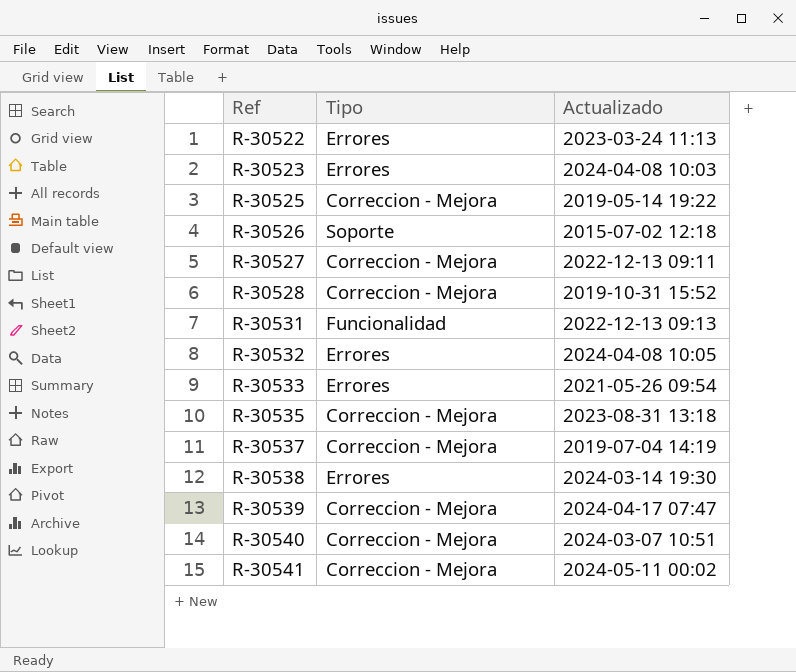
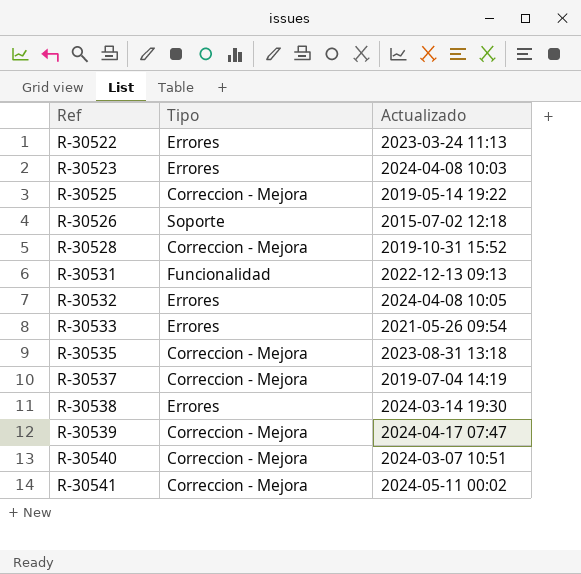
row R-30527: Correccion - Mejora | 2022-12-13 09:11 -> none

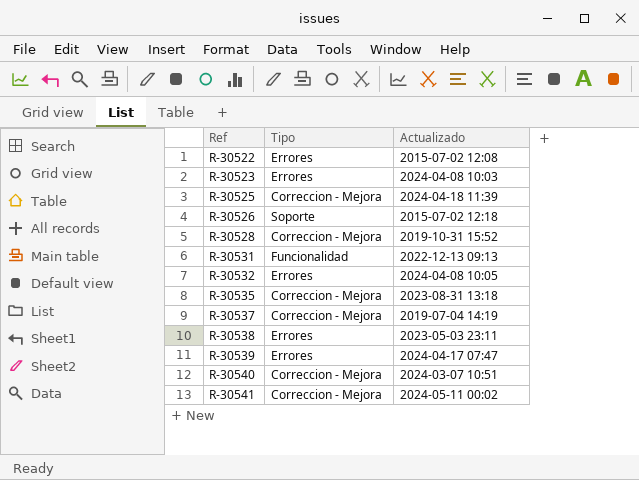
row R-30533: Errores | 2021-05-26 09:54 -> none
R-30522 | Actualizado: 2023-03-24 11:13 -> 2015-07-02 12:08
R-30525 | Actualizado: 2019-05-14 19:22 -> 2024-04-18 11:39
R-30538 | Actualizado: 2024-03-14 19:30 -> 2023-05-03 23:11
R-30539 | Tipo: Correccion - Mejora -> Errores

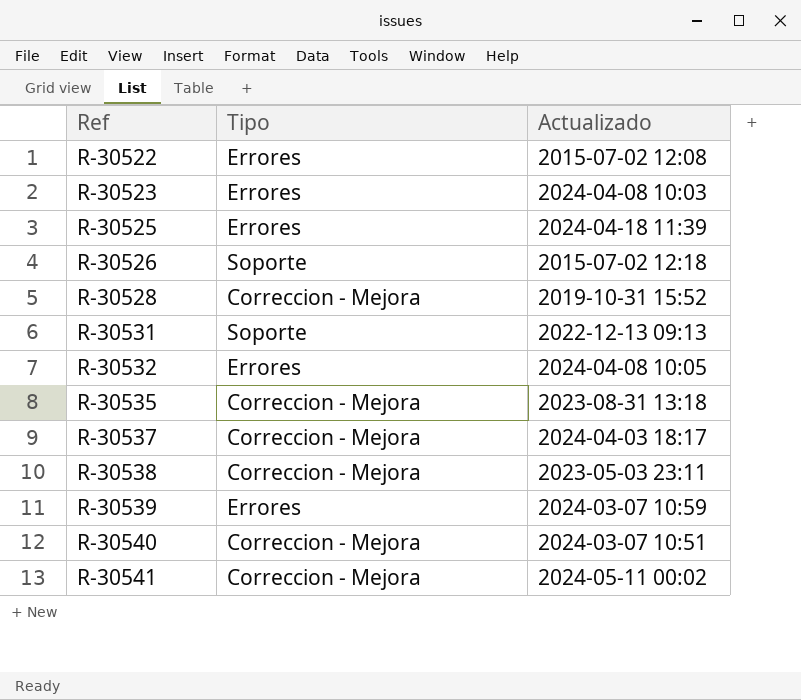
R-30525 | Tipo: Correccion - Mejora -> Errores
R-30531 | Tipo: Funcionalidad -> Soporte
R-30537 | Actualizado: 2019-07-04 14:19 -> 2024-04-03 18:17
R-30538 | Tipo: Errores -> Correccion - Mejora
R-30539 | Actualizado: 2024-04-17 07:47 -> 2024-03-07 10:59

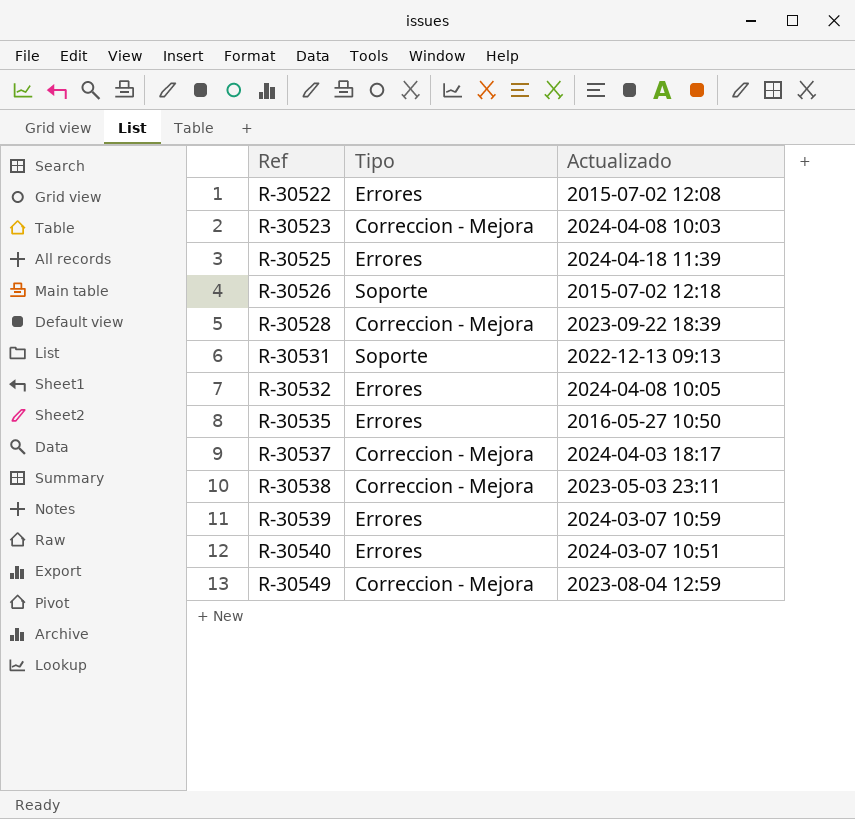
row R-30541: Correccion - Mejora | 2024-05-11 00:02 -> none
R-30523 | Tipo: Errores -> Correccion - Mejora
R-30528 | Actualizado: 2019-10-31 15:52 -> 2023-09-22 18:39
R-30535 | Tipo: Correccion - Mejora -> Errores
R-30535 | Actualizado: 2023-08-31 13:18 -> 2016-05-27 10:50
R-30540 | Tipo: Correccion - Mejora -> Errores
row R-30549: none -> Correccion - Mejora | 2023-08-04 12:59

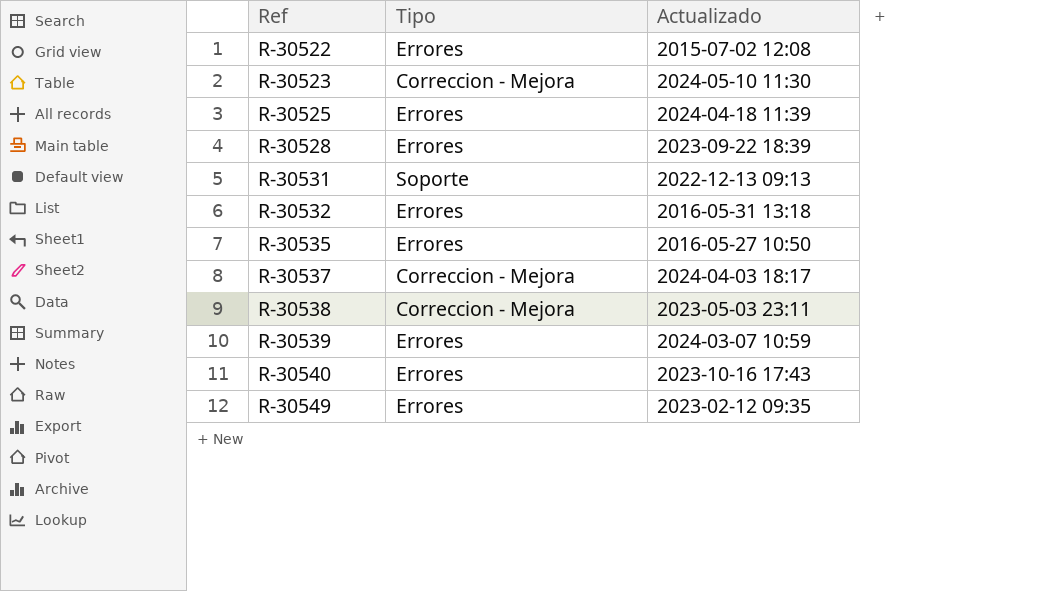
row R-30526: Soporte | 2015-07-02 12:18 -> none
R-30523 | Actualizado: 2024-04-08 10:03 -> 2024-05-10 11:30
R-30528 | Tipo: Correccion - Mejora -> Errores
R-30532 | Actualizado: 2024-04-08 10:05 -> 2016-05-31 13:18
R-30540 | Actualizado: 2024-03-07 10:51 -> 2023-10-16 17:43
R-30549 | Tipo: Correccion - Mejora -> Errores
R-30549 | Actualizado: 2023-08-04 12:59 -> 2023-02-12 09:35

